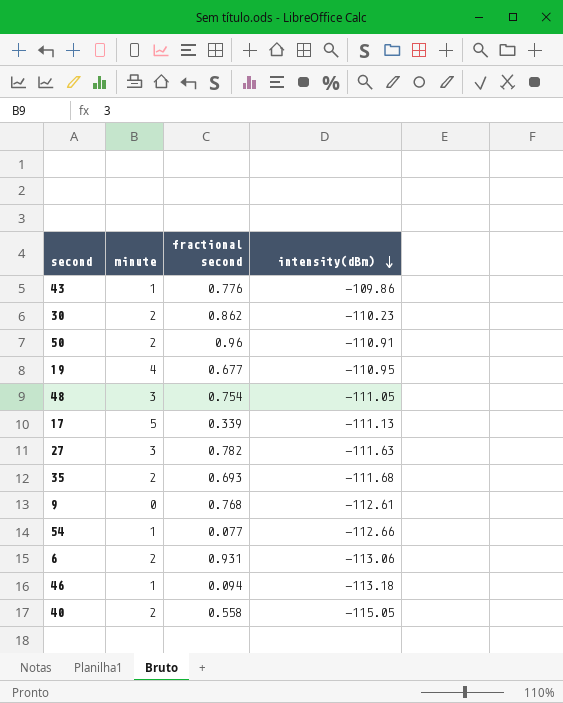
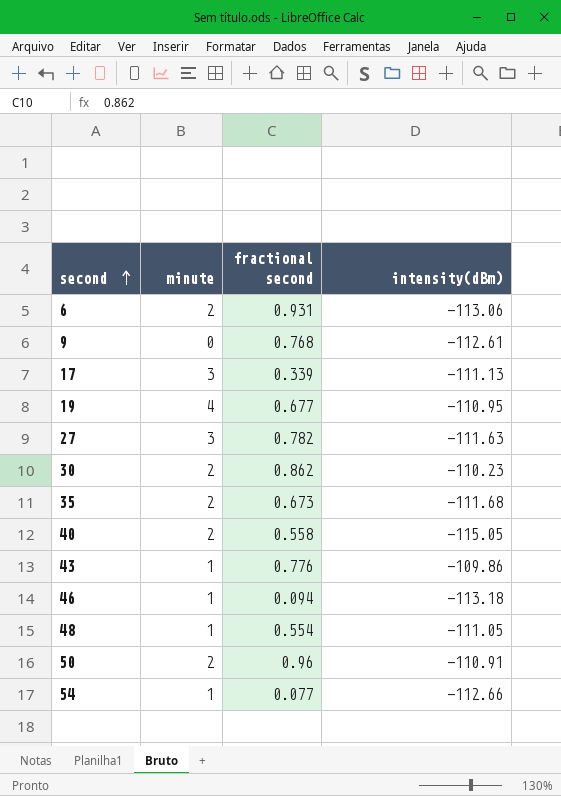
row order: intensity(dBm) descending -> second ascending
17 | minute: 5 -> 3
35 | fractional second: 0.693 -> 0.673
48 | minute: 3 -> 1
48 | fractional second: 0.754 -> 0.554

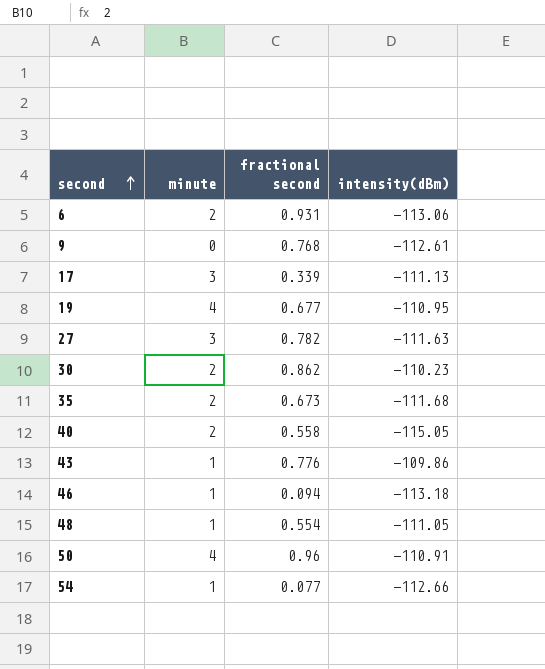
50 | minute: 2 -> 4

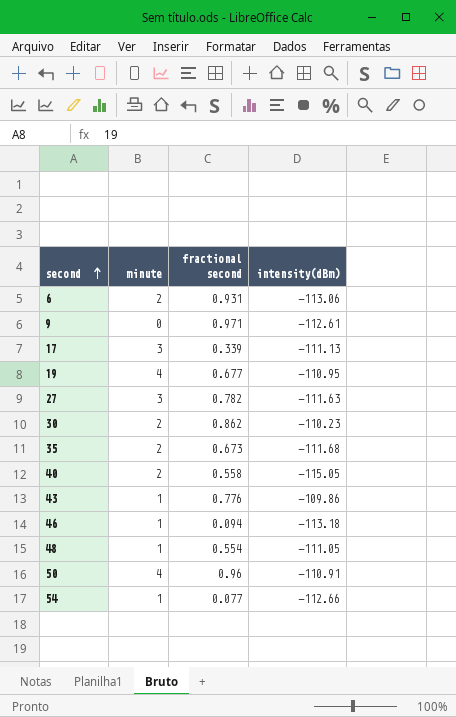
9 | fractional second: 0.768 -> 0.971

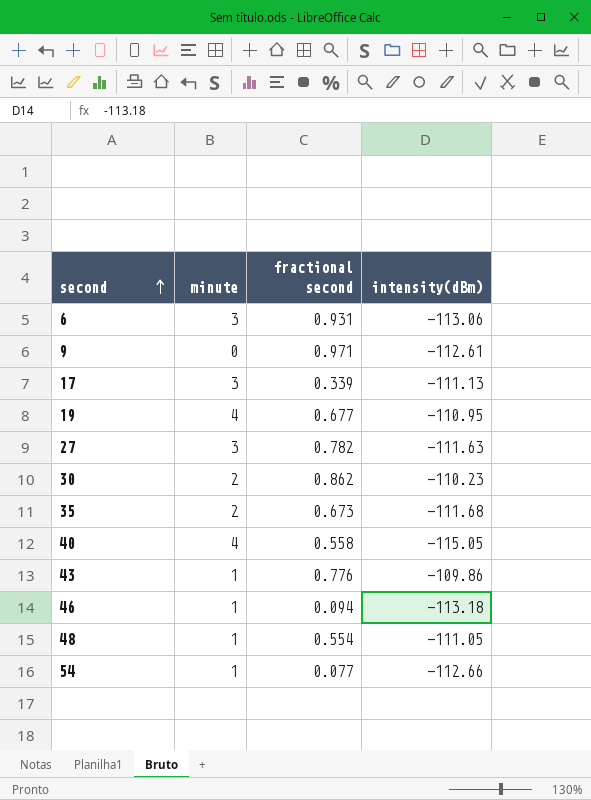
row 50: 4 | 0.96 | -110.91 -> none
6 | minute: 2 -> 3
40 | minute: 2 -> 4

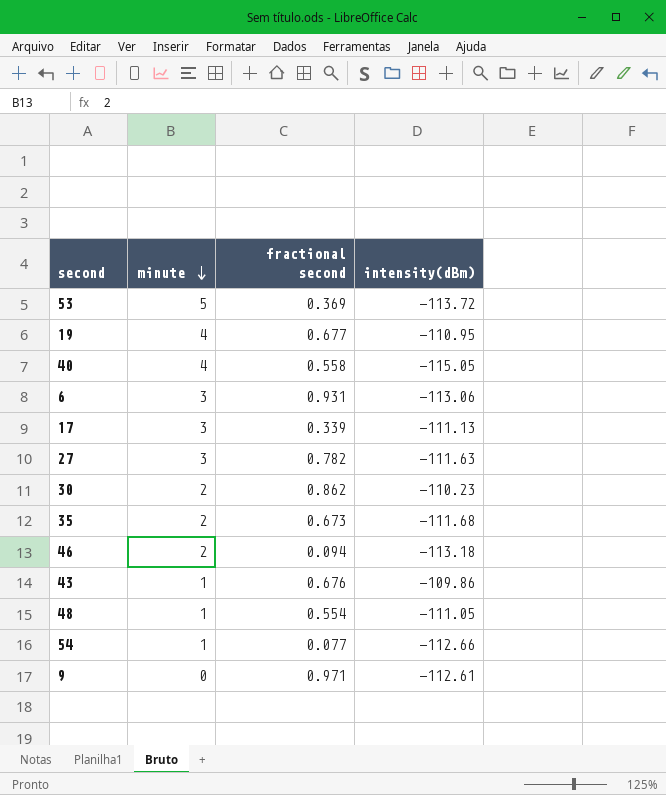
row order: second ascending -> minute descending
row 53: none -> 5 | 0.369 | -113.72
46 | minute: 1 -> 2
43 | fractional second: 0.776 -> 0.676

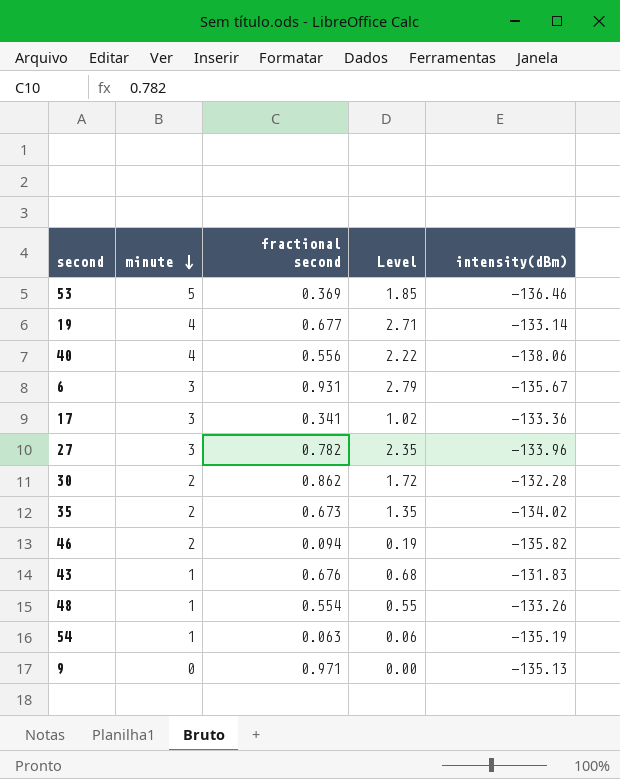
column Level | formula: none -> [minute] * [fractional second]
53 | intensity(dBm): -113.72 -> -136.46
19 | intensity(dBm): -110.95 -> -133.14
40 | fractional second: 0.558 -> 0.556
40 | intensity(dBm): -115.05 -> -138.06
6 | intensity(dBm): -113.06 -> -135.67
17 | fractional second: 0.339 -> 0.341
17 | intensity(dBm): -111.13 -> -133.36
27 | intensity(dBm): -111.63 -> -133.96
30 | intensity(dBm): -110.23 -> -132.28
35 | intensity(dBm): -111.68 -> -134.02
46 | intensity(dBm): -113.18 -> -135.82
43 | intensity(dBm): -109.86 -> -131.83
48 | intensity(dBm): -111.05 -> -133.26
54 | fractional second: 0.077 -> 0.063
54 | intensity(dBm): -112.66 -> -135.19
9 | intensity(dBm): -112.61 -> -135.13

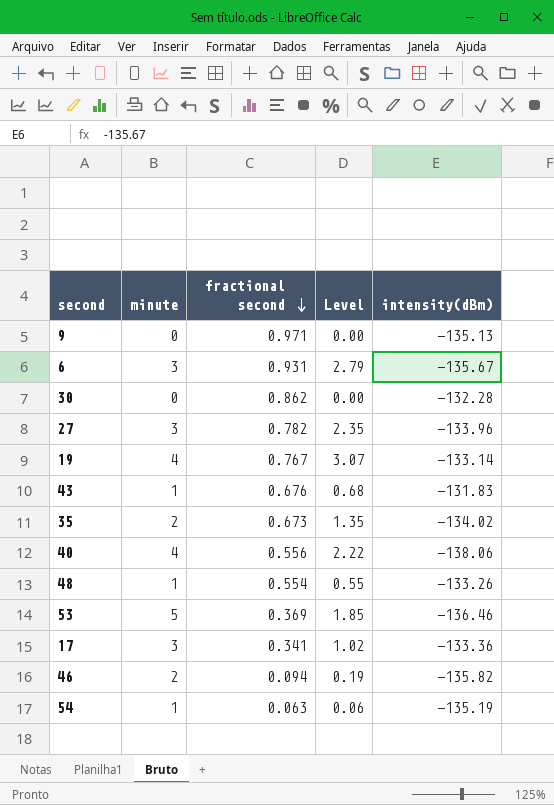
row order: minute descending -> fractional second descending
30 | minute: 2 -> 0
30 | Level: 1.72 -> 0.00
19 | fractional second: 0.677 -> 0.767
19 | Level: 2.71 -> 3.07

